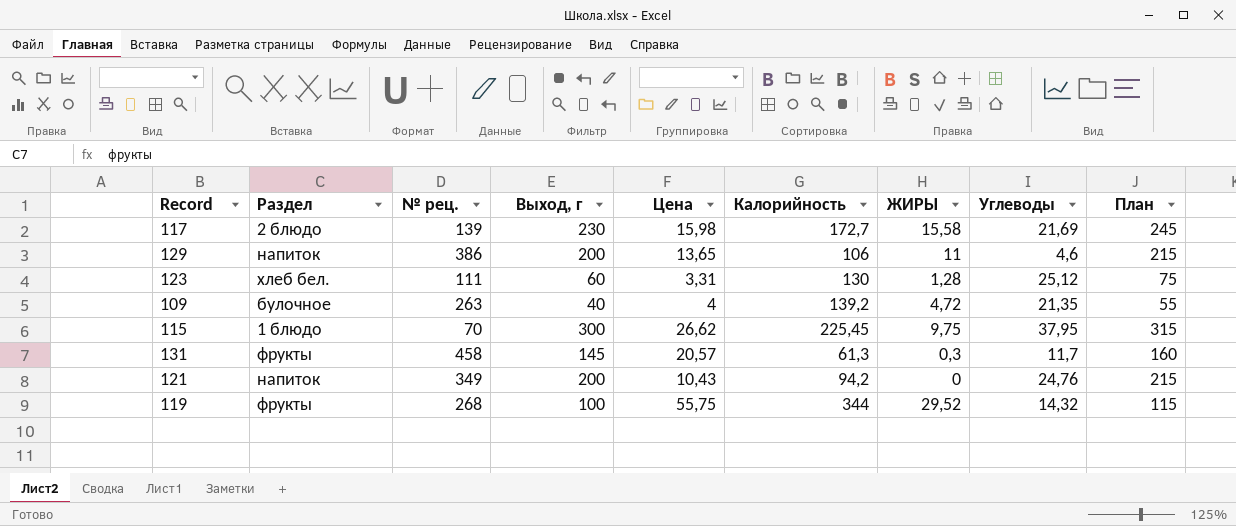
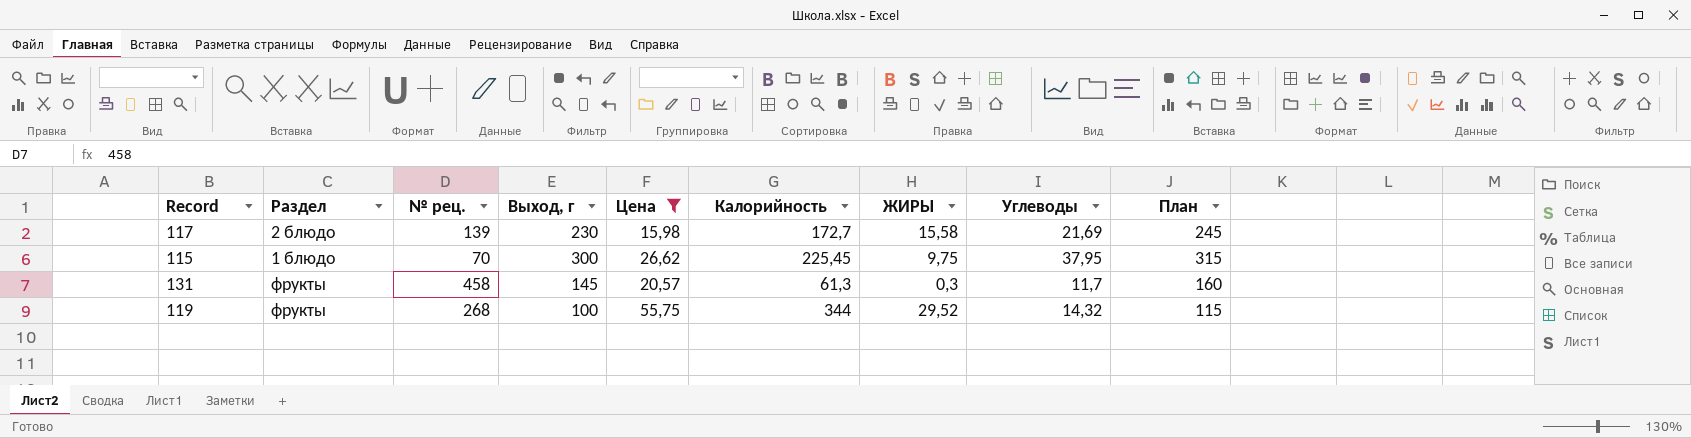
filter: none -> Цена >= 15,98

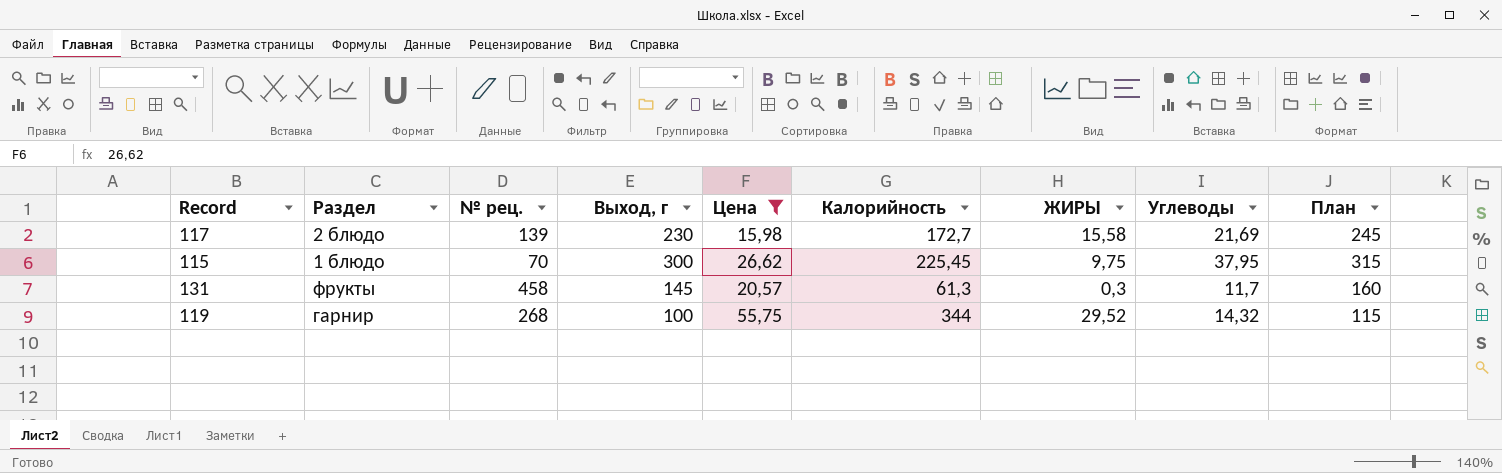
119 | Раздел: фрукты -> гарнир

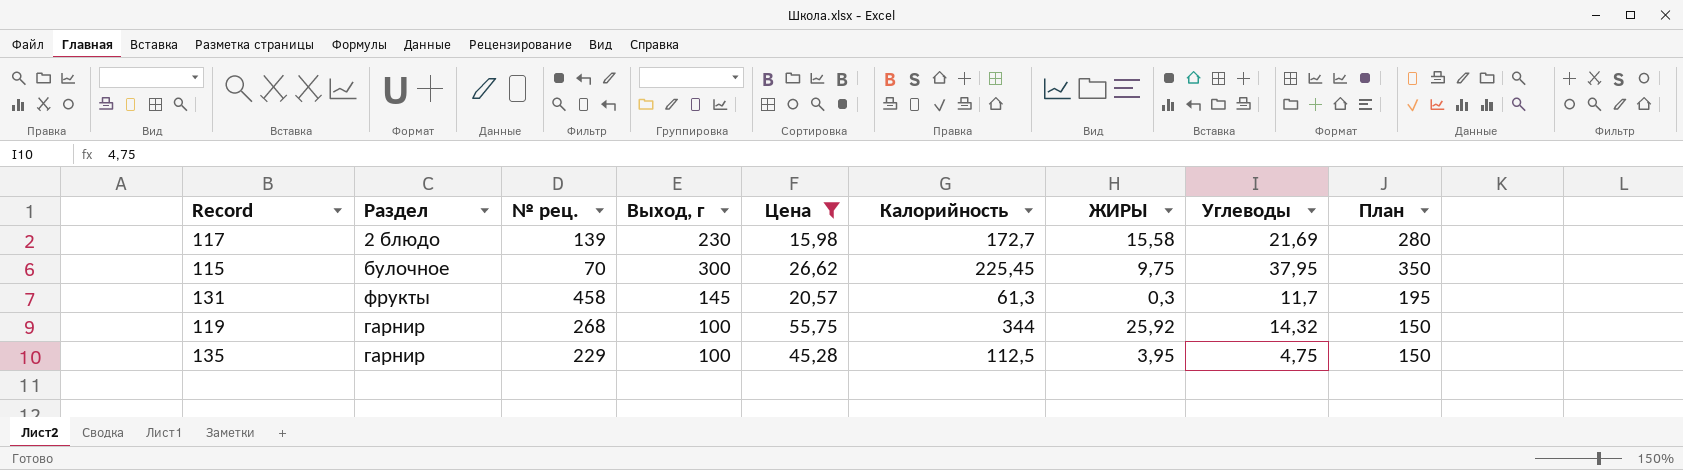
column План | formula: [Выход, г] + 15 -> [Выход, г] + 50
115 | Раздел: 1 блюдо -> булочное
119 | ЖИРЫ: 29,52 -> 25,92
row 135: none -> гарнир | 229 | 100 | 45,28 | 112,5 | 3,95 | 4,75 | 150

